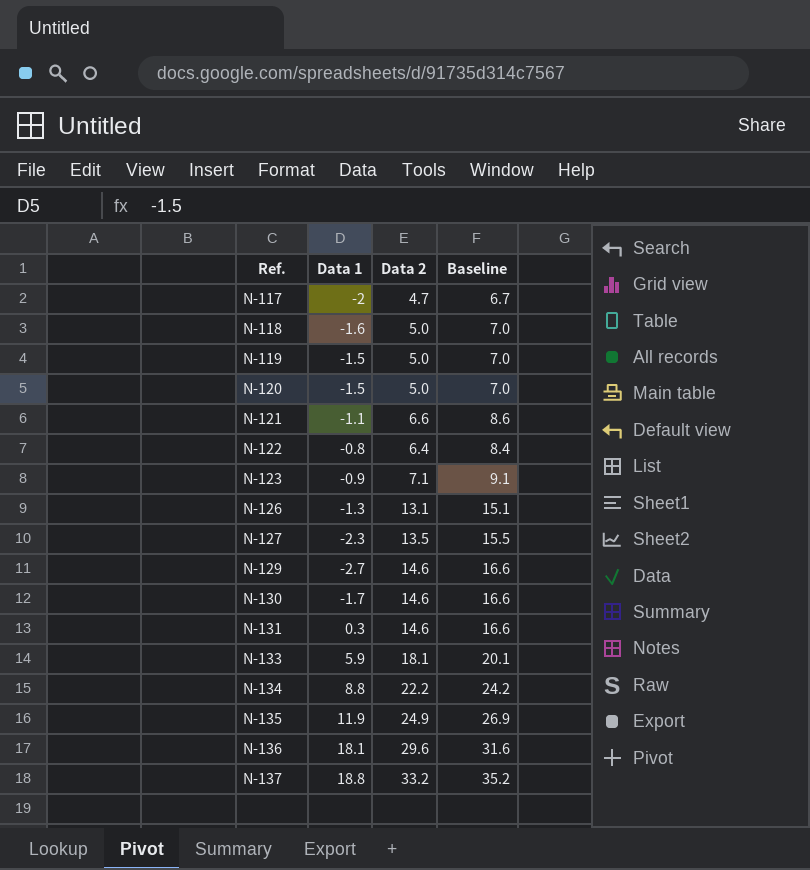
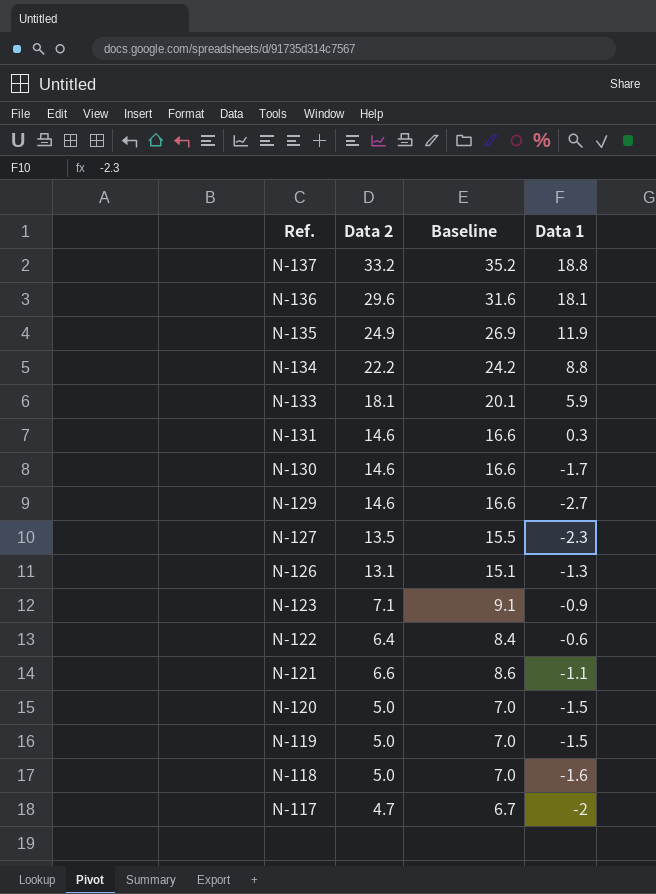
row order: Ref. ascending -> Ref. descending
column Data 1 | position: 2 -> 4
N-122 | Data 1: -0.8 -> -0.6

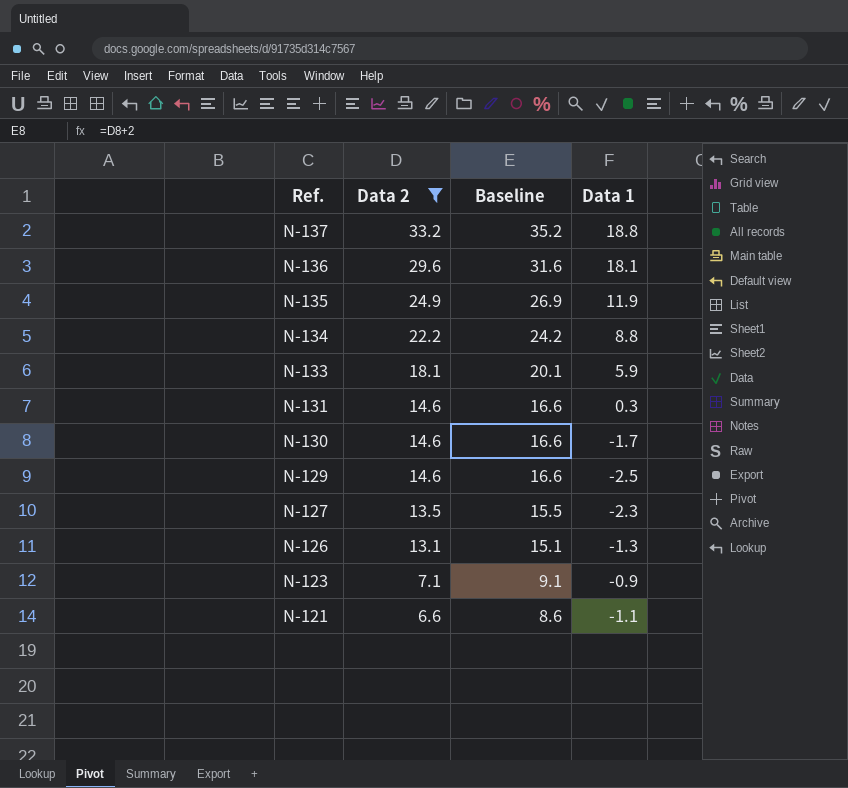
filter: none -> Data 2 >= 6.6
N-129 | Data 1: -2.7 -> -2.5

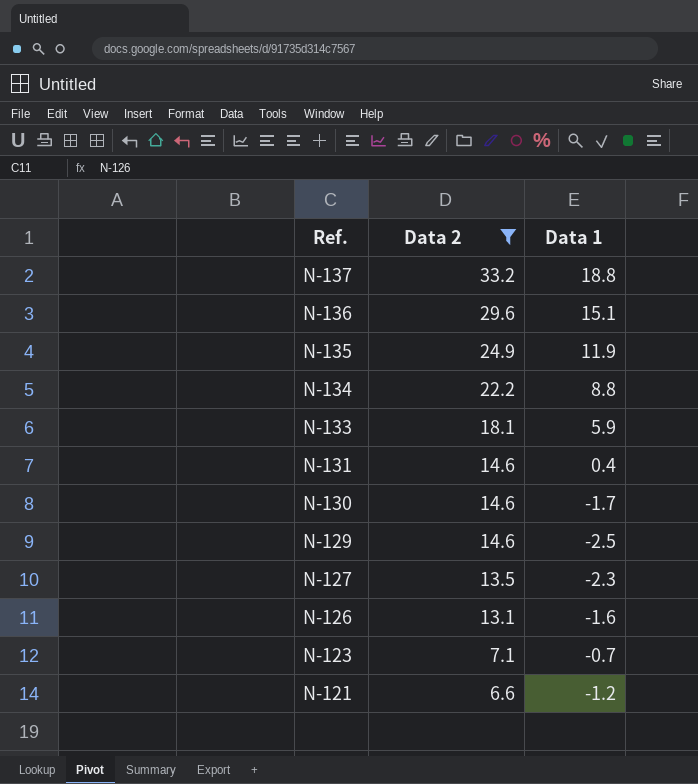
column Baseline | formula: [Data 2] + 2 -> none
N-136 | Data 1: 18.1 -> 15.1
N-131 | Data 1: 0.3 -> 0.4
N-126 | Data 1: -1.3 -> -1.6
N-123 | Data 1: -0.9 -> -0.7
N-121 | Data 1: -1.1 -> -1.2

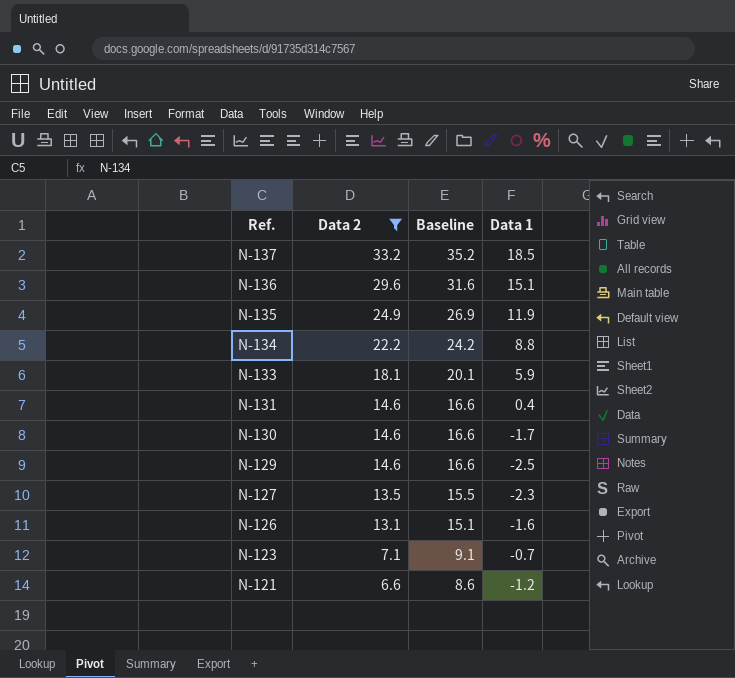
column Baseline | formula: none -> [Data 2] + 2
N-137 | Data 1: 18.8 -> 18.5

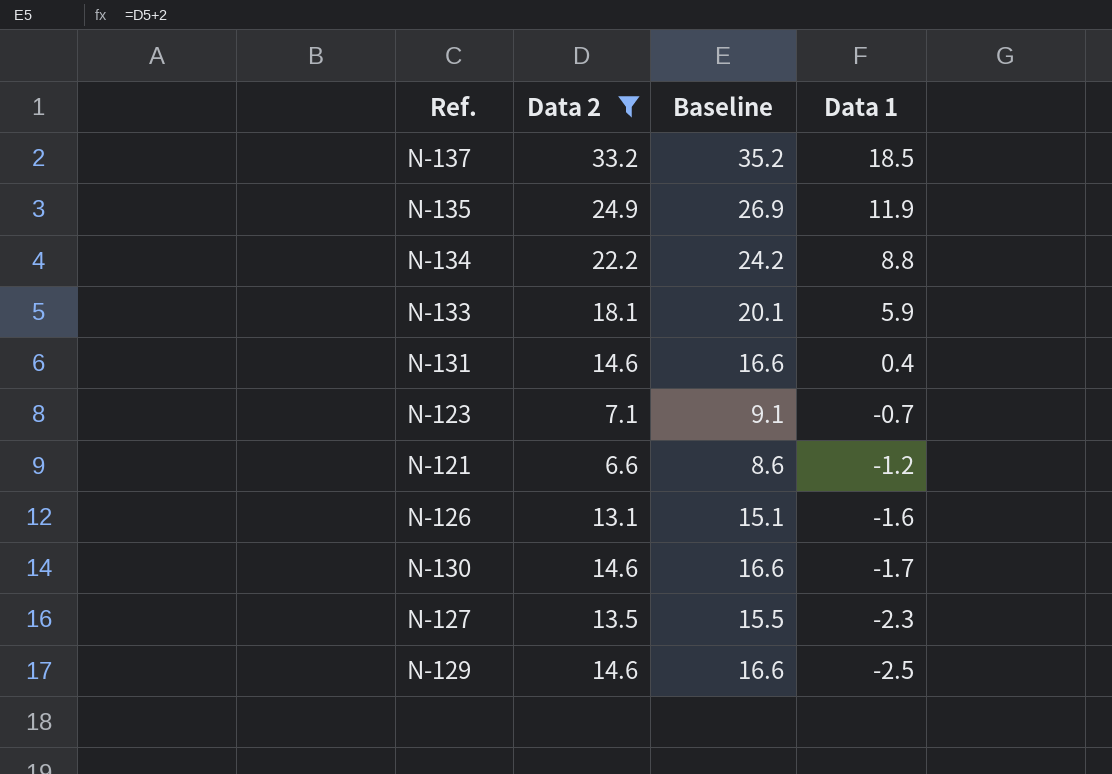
row order: Ref. descending -> Data 1 descending
row N-136: 29.6 | 31.6 | 15.1 -> none

